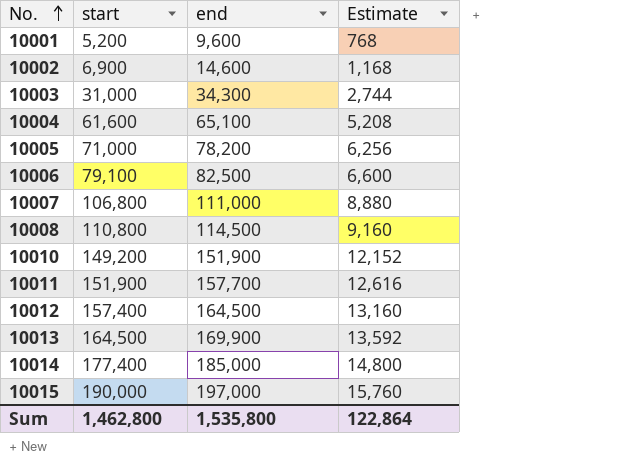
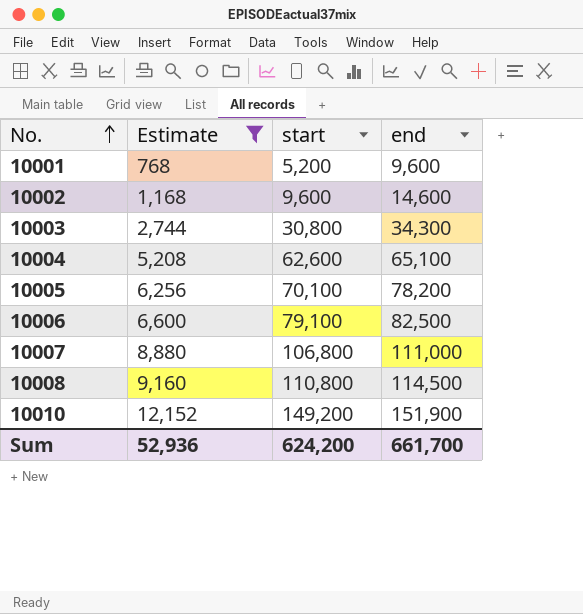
filter: none -> Estimate <= 12,152
column Estimate | position: 4 -> 2
10002 | start: 6,900 -> 9,600
10003 | start: 31,000 -> 30,800
10004 | start: 61,600 -> 62,600
10005 | start: 71,000 -> 70,100
Sum | Estimate: 122,864 -> 52,936
Sum | start: 1,462,800 -> 624,200
Sum | end: 1,535,800 -> 661,700

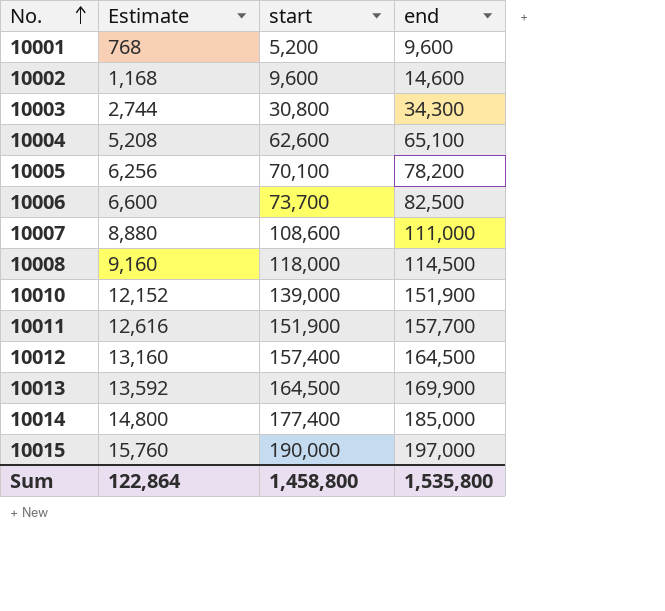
filter: Estimate <= 12,152 -> none
10006 | start: 79,100 -> 73,700
10007 | start: 106,800 -> 108,600
10008 | start: 110,800 -> 118,000
10010 | start: 149,200 -> 139,000
Sum | Estimate: 52,936 -> 122,864
Sum | start: 624,200 -> 1,458,800
Sum | end: 661,700 -> 1,535,800

